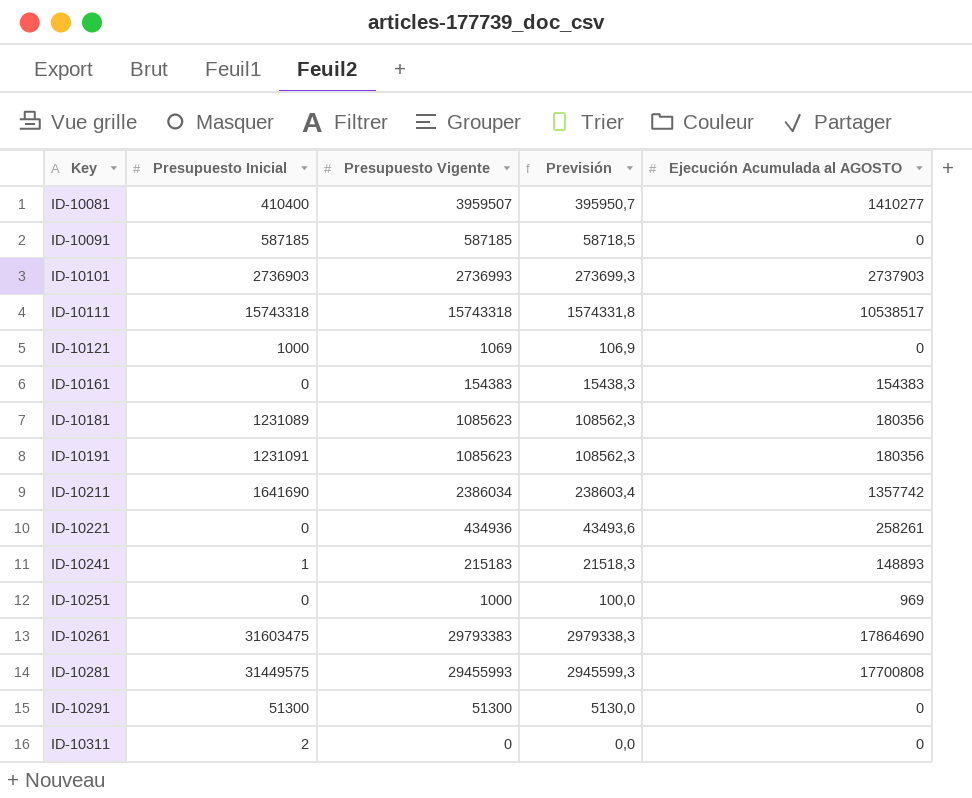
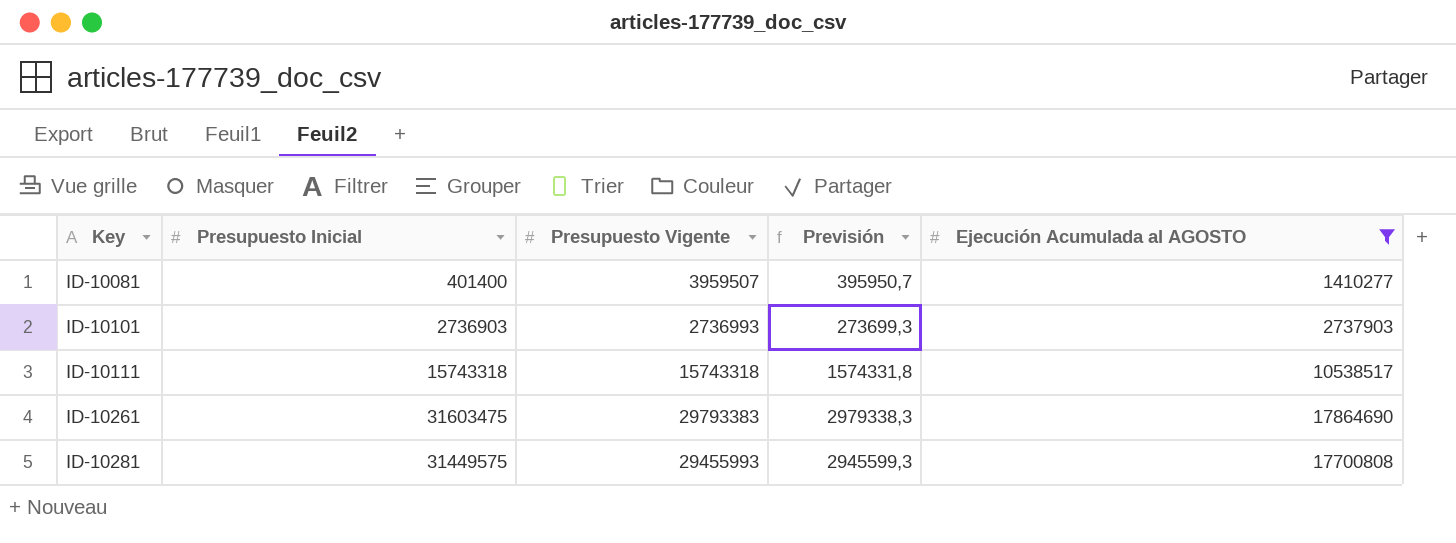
filter: none -> Ejecución Acumulada al AGOSTO >= 1410277
ID-10081 | Presupuesto Inicial: 410400 -> 401400

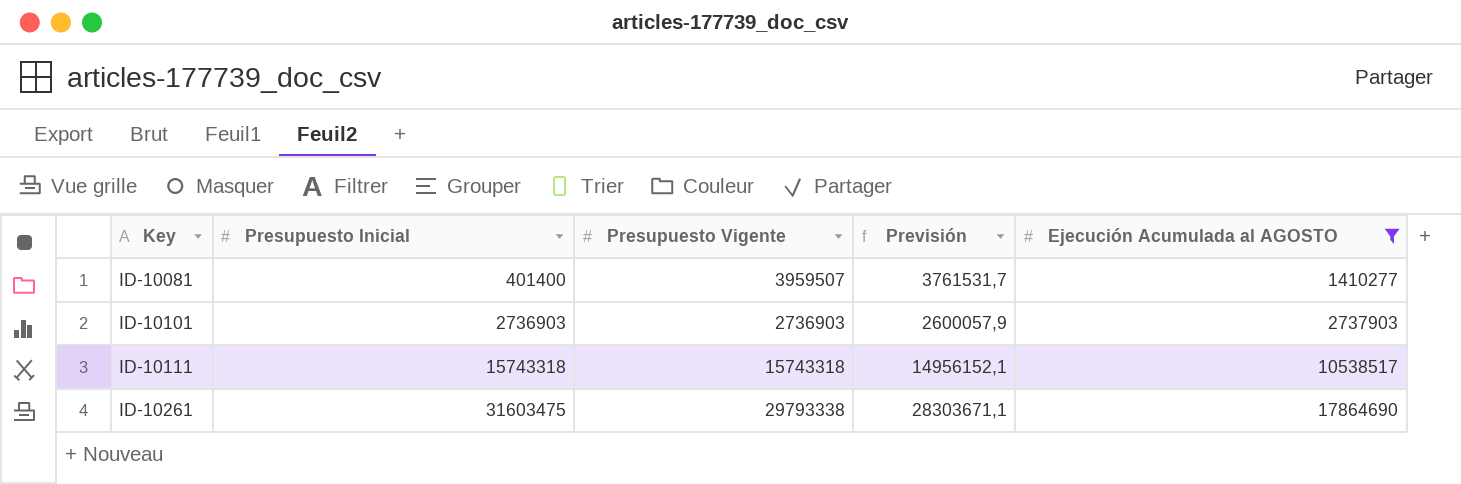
column Previsión | formula: [Presupuesto Vigente] * 0,1 -> [Presupuesto Vigente] * 0,95
row ID-10281: 31449575 | 29455993 | 2945599,3 | 17700808 -> none
ID-10101 | Presupuesto Vigente: 2736993 -> 2736903
ID-10261 | Presupuesto Vigente: 29793383 -> 29793338

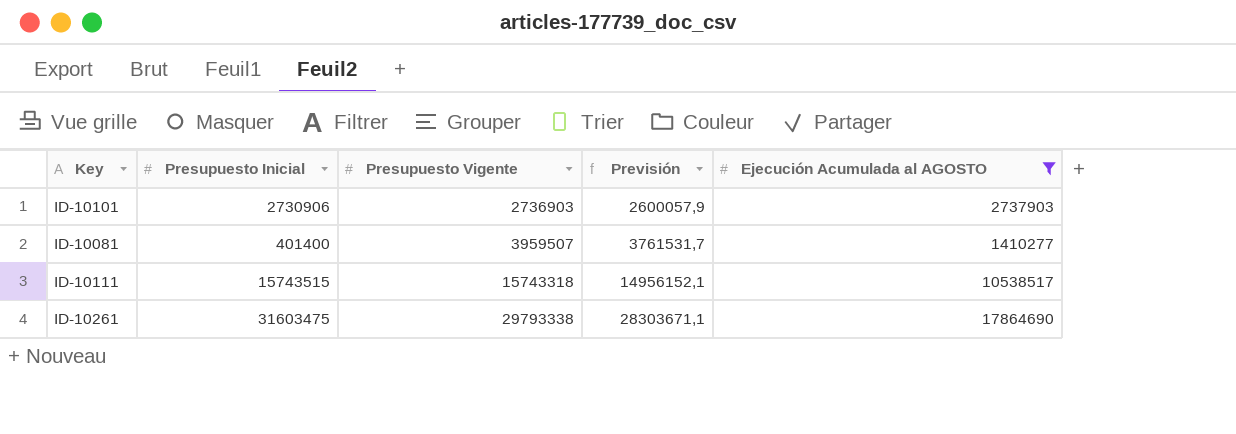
row order: Key ascending -> Presupuesto Vigente ascending
ID-10101 | Presupuesto Inicial: 2736903 -> 2730906
ID-10111 | Presupuesto Inicial: 15743318 -> 15743515

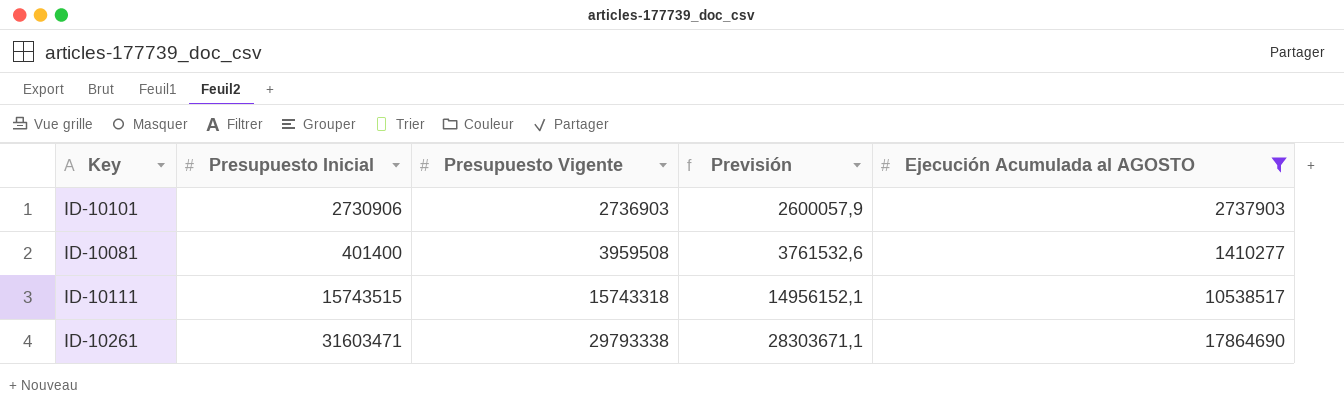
ID-10081 | Presupuesto Vigente: 3959507 -> 3959508
ID-10081 | Previsión: 3761531,7 -> 3761532,6
ID-10261 | Presupuesto Inicial: 31603475 -> 31603471

